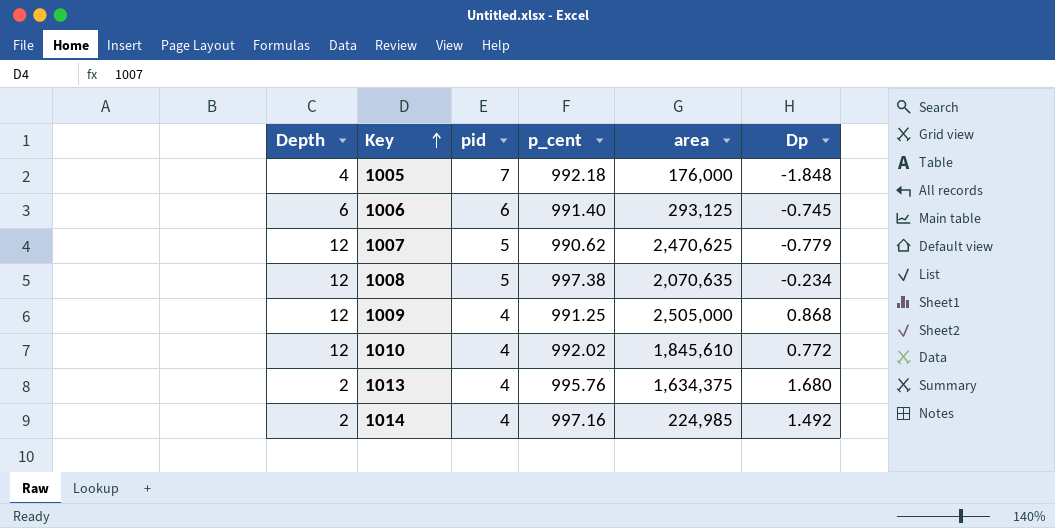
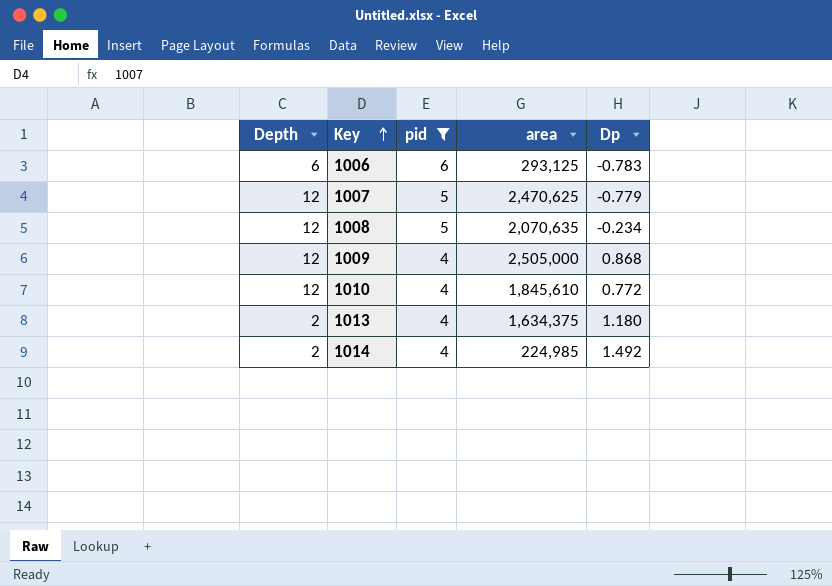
filter: none -> pid != 7
column p_cent | position: 4 -> none
1006 | Dp: -0.745 -> -0.783
1013 | Dp: 1.680 -> 1.180

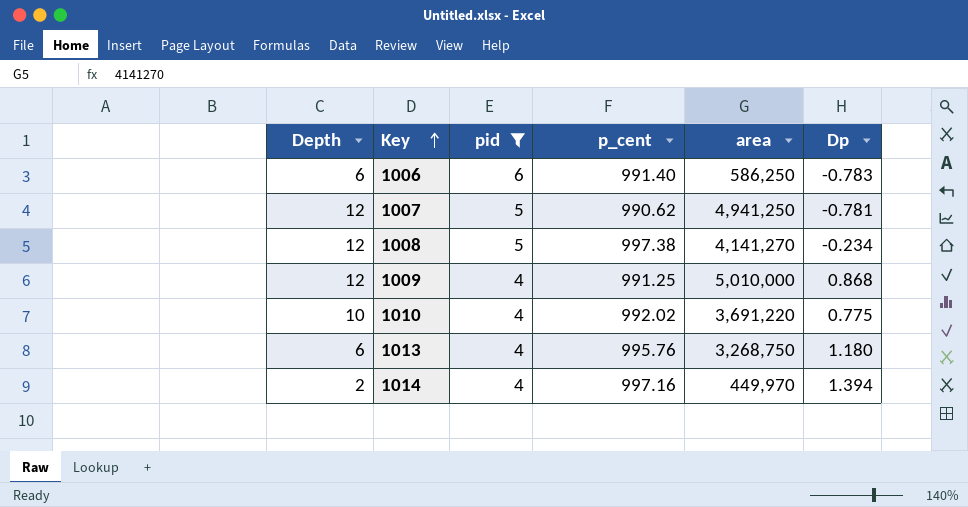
column p_cent | position: none -> 4
1006 | area: 293,125 -> 586,250
1007 | area: 2,470,625 -> 4,941,250
1007 | Dp: -0.779 -> -0.781
1008 | area: 2,070,635 -> 4,141,270
1009 | area: 2,505,000 -> 5,010,000
1010 | Depth: 12 -> 10
1010 | area: 1,845,610 -> 3,691,220
1010 | Dp: 0.772 -> 0.775
1013 | Depth: 2 -> 6
1013 | area: 1,634,375 -> 3,268,750
1014 | area: 224,985 -> 449,970
1014 | Dp: 1.492 -> 1.394

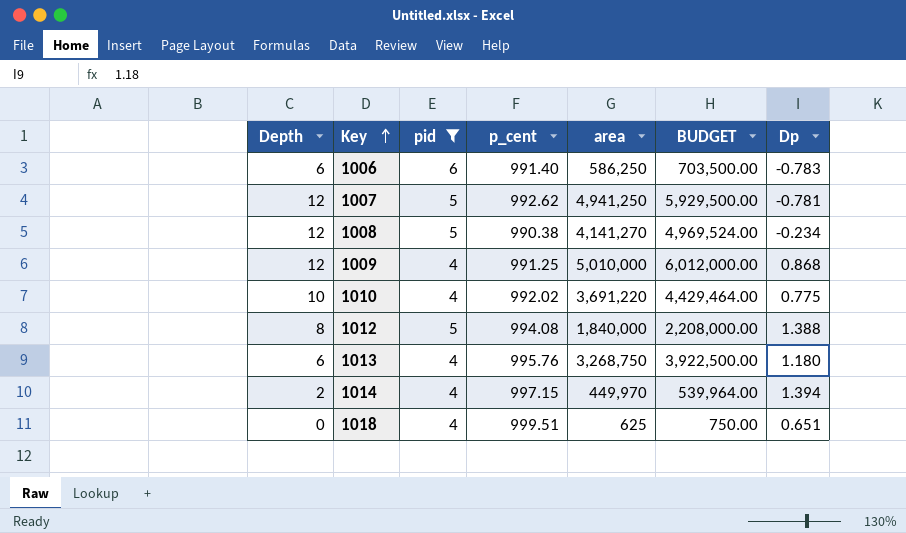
column BUDGET | formula: none -> [area] * 1.2
1007 | p_cent: 990.62 -> 992.62
1008 | p_cent: 997.38 -> 990.38
row 1012: none -> 8 | 5 | 994.08 | 1,840,000 | 2,208,000.00 | 1.388
1014 | p_cent: 997.16 -> 997.15
row 1018: none -> 0 | 4 | 999.51 | 625 | 750.00 | 0.651

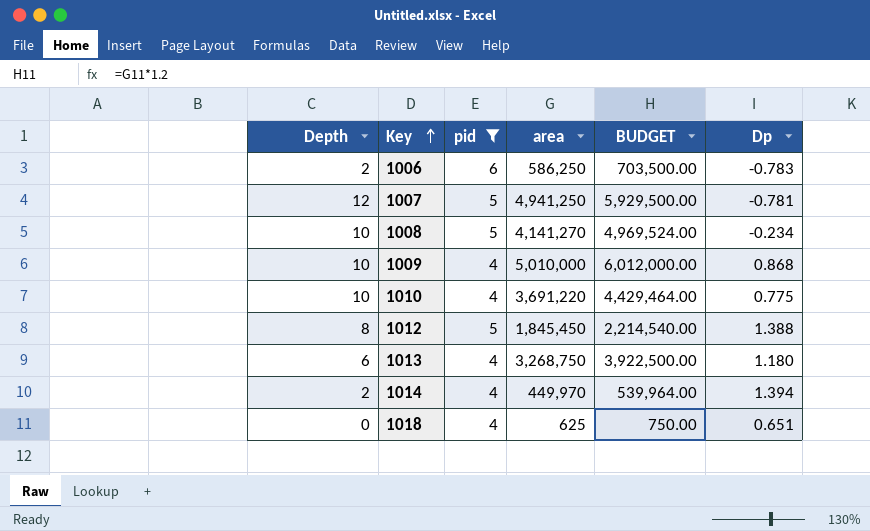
column p_cent | position: 4 -> none
1006 | Depth: 6 -> 2
1008 | Depth: 12 -> 10
1009 | Depth: 12 -> 10
1012 | area: 1,840,000 -> 1,845,450
1012 | BUDGET: 2,208,000.00 -> 2,214,540.00

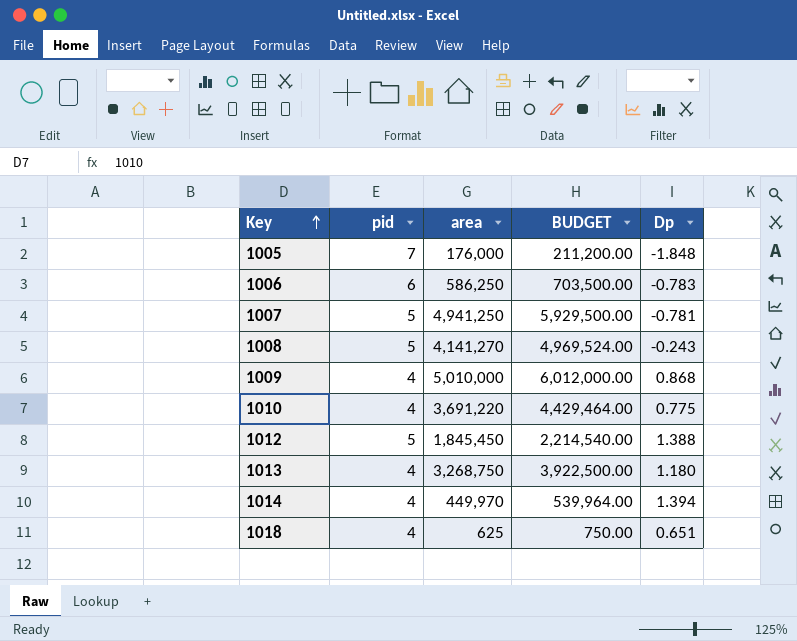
filter: pid != 7 -> none
column Depth | position: 1 -> none
1008 | Dp: -0.234 -> -0.243

